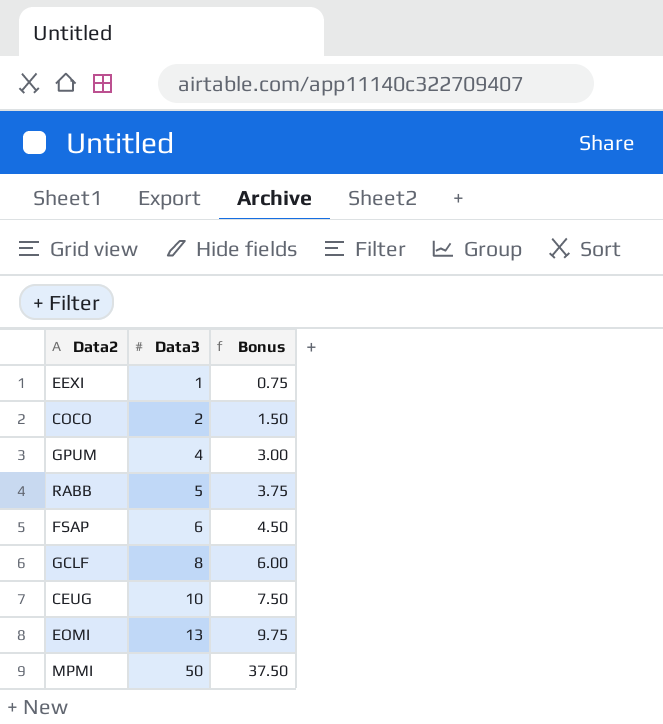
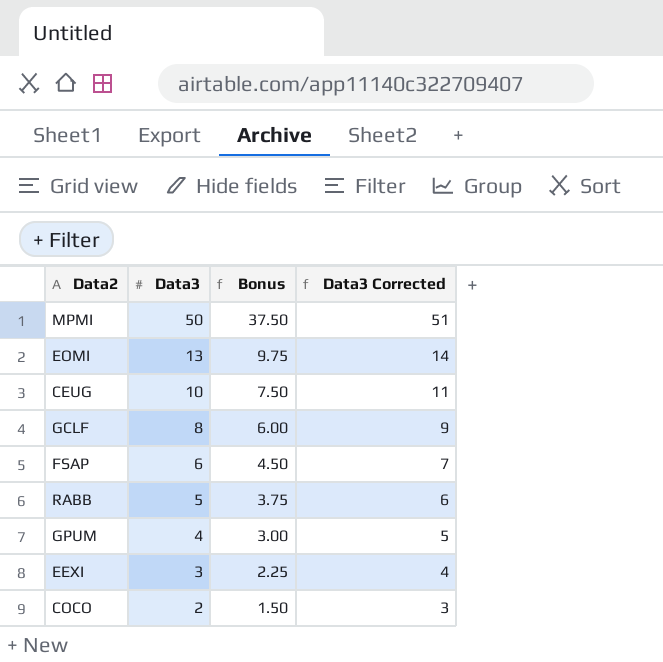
row order: Data3 ascending -> Data3 descending
column Data3 Corrected | formula: none -> [Data3] + 1
EEXI | Data3: 1 -> 3
EEXI | Bonus: 0.75 -> 2.25

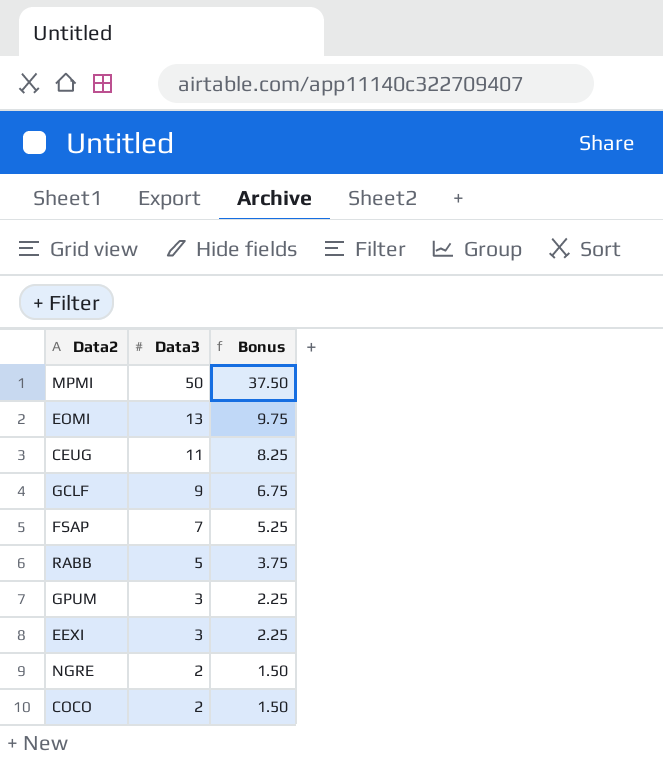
column Data3 Corrected | formula: [Data3] + 1 -> none
CEUG | Data3: 10 -> 11
CEUG | Bonus: 7.50 -> 8.25
GCLF | Data3: 8 -> 9
GCLF | Bonus: 6.00 -> 6.75
FSAP | Data3: 6 -> 7
FSAP | Bonus: 4.50 -> 5.25
GPUM | Data3: 4 -> 3
GPUM | Bonus: 3.00 -> 2.25
row NGRE: none -> 2 | 1.50

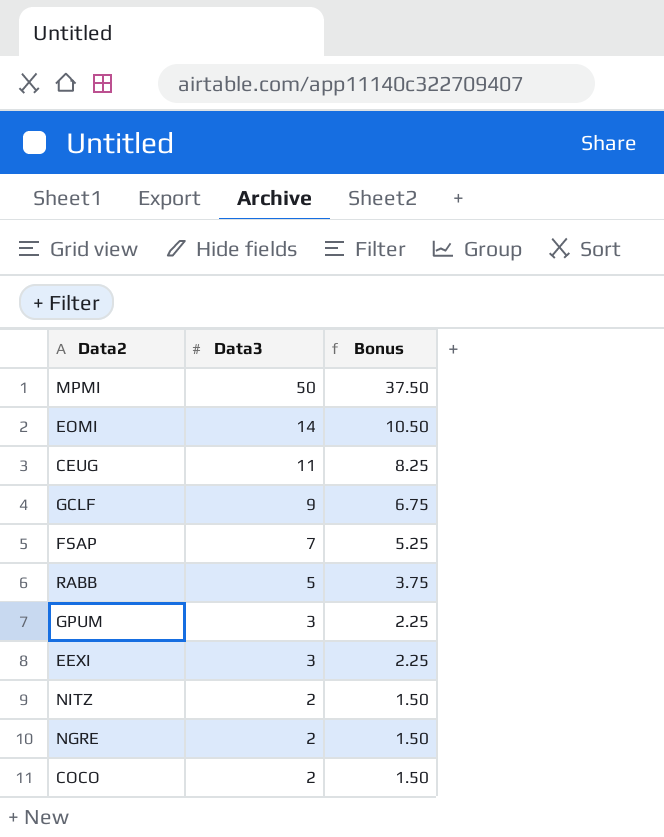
EOMI | Data3: 13 -> 14
EOMI | Bonus: 9.75 -> 10.50
row NITZ: none -> 2 | 1.50

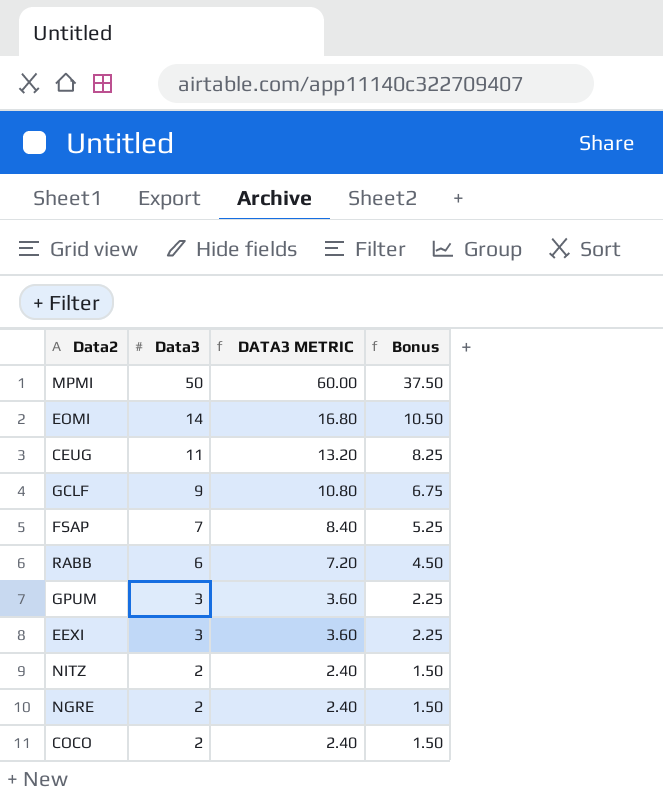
column DATA3 METRIC | formula: none -> [Data3] * 1.2
RABB | Data3: 5 -> 6
RABB | Bonus: 3.75 -> 4.50

